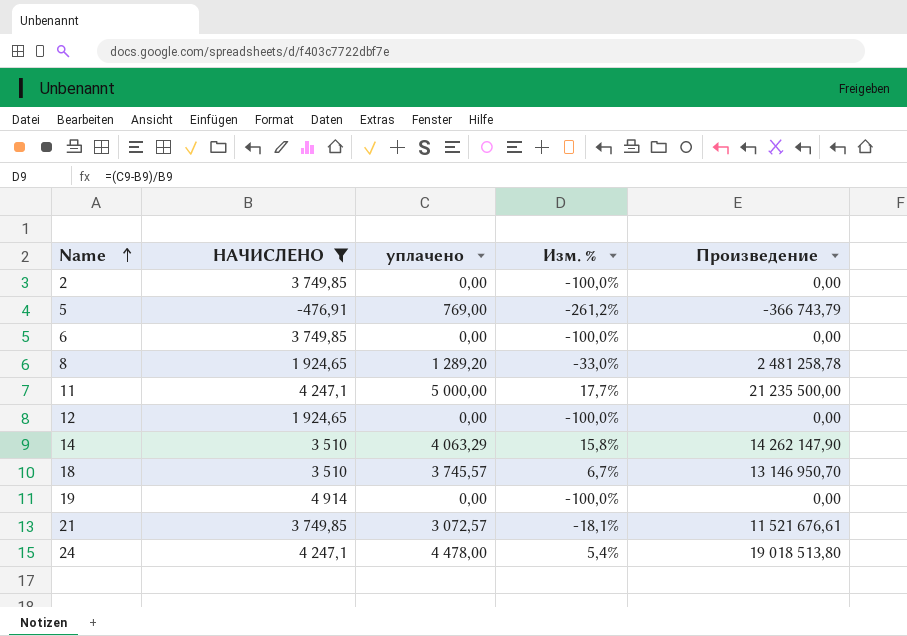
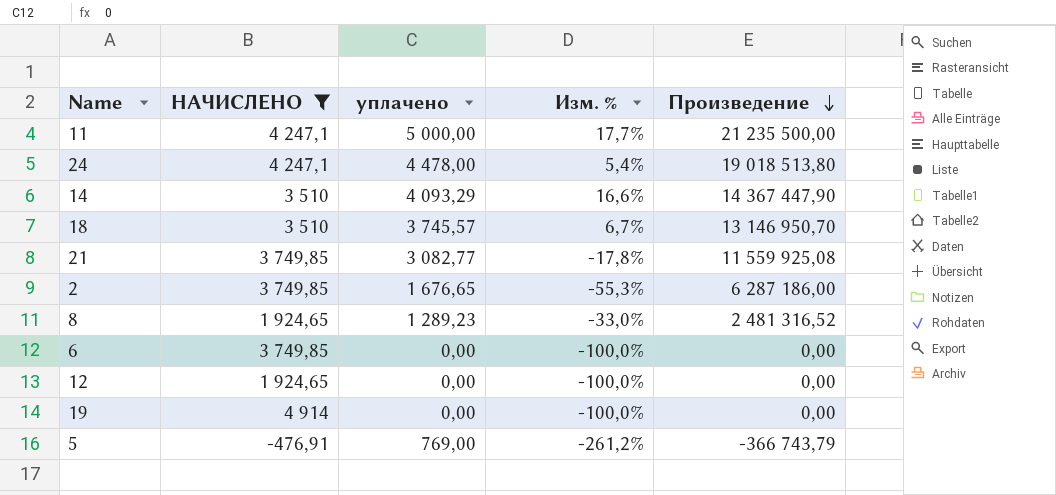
row order: Name ascending -> Произведение descending
14 | уплачено: 4 063,29 -> 4 093,29
14 | Изм. %: 15,8% -> 16,6%
14 | Произведение: 14 262 147,90 -> 14 367 447,90
21 | уплачено: 3 072,57 -> 3 082,77
21 | Изм. %: -18,1% -> -17,8%
21 | Произведение: 11 521 676,61 -> 11 559 925,08
2 | уплачено: 0,00 -> 1 676,65
2 | Изм. %: -100,0% -> -55,3%
2 | Произведение: 0,00 -> 6 287 186,00
8 | уплачено: 1 289,20 -> 1 289,23
8 | Произведение: 2 481 258,78 -> 2 481 316,52

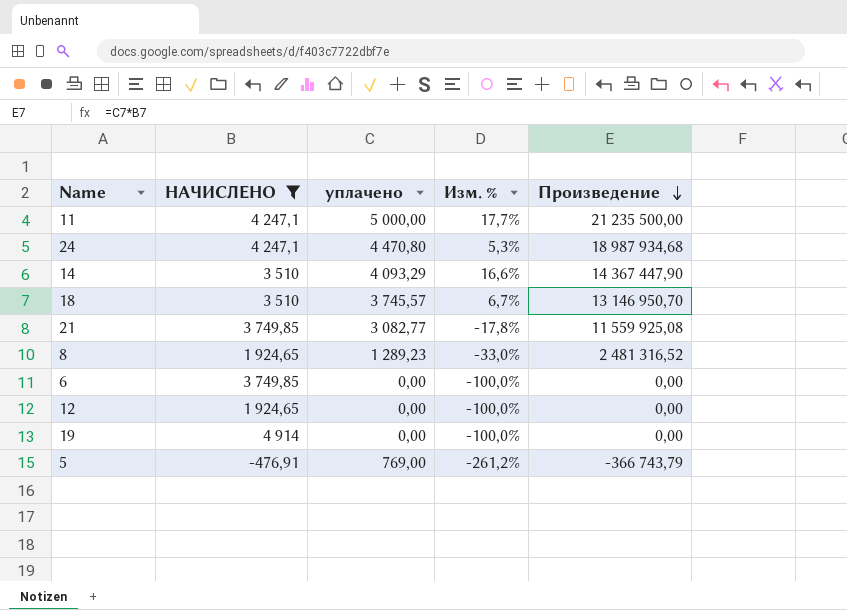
row 2: 3 749,85 | 1 676,65 | -55,3% | 6 287 186,00 -> none
24 | уплачено: 4 478,00 -> 4 470,80
24 | Изм. %: 5,4% -> 5,3%
24 | Произведение: 19 018 513,80 -> 18 987 934,68

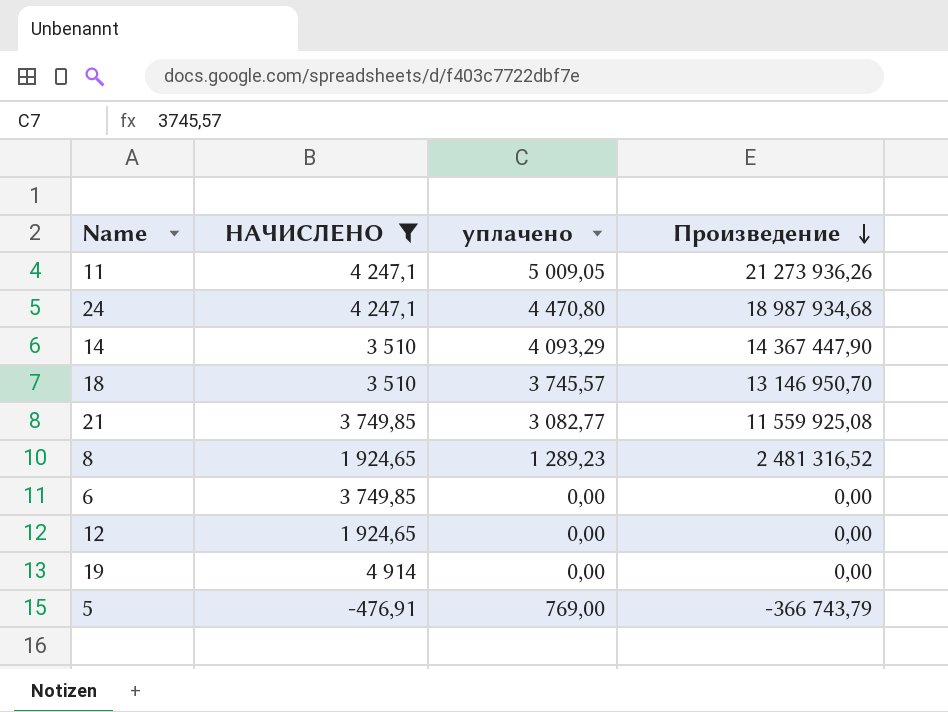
column Изм. % | formula: ([уплачено] - [НАЧИСЛЕНО]) / [НАЧИСЛЕНО] -> none
11 | уплачено: 5 000,00 -> 5 009,05
11 | Произведение: 21 235 500,00 -> 21 273 936,26

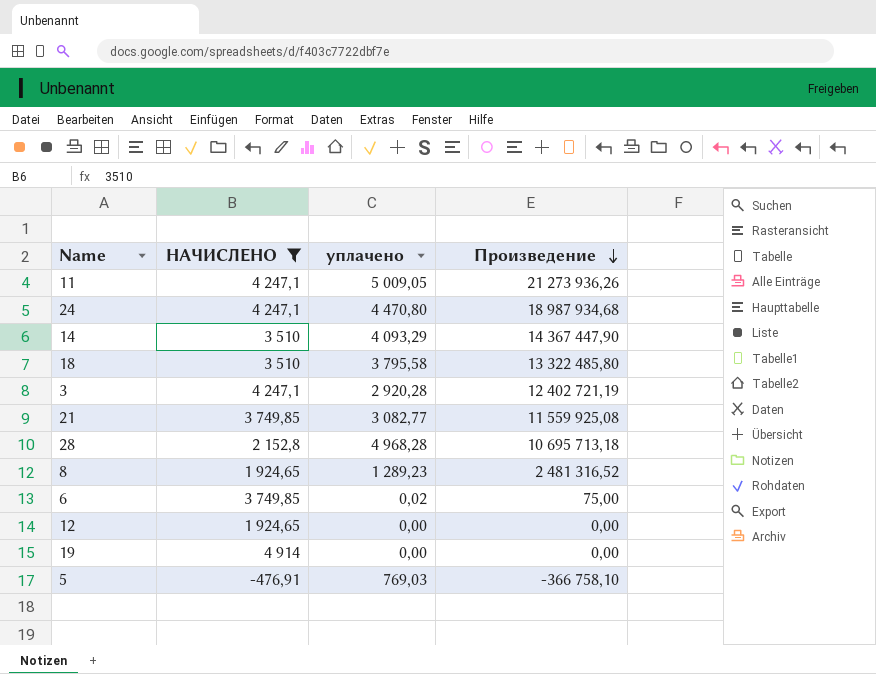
18 | уплачено: 3 745,57 -> 3 795,58
18 | Произведение: 13 146 950,70 -> 13 322 485,80
row 3: none -> 4 247,1 | 2 920,28 | 12 402 721,19
row 28: none -> 2 152,8 | 4 968,28 | 10 695 713,18
6 | уплачено: 0,00 -> 0,02
6 | Произведение: 0,00 -> 75,00
5 | уплачено: 769,00 -> 769,03
5 | Произведение: -366 743,79 -> -366 758,10

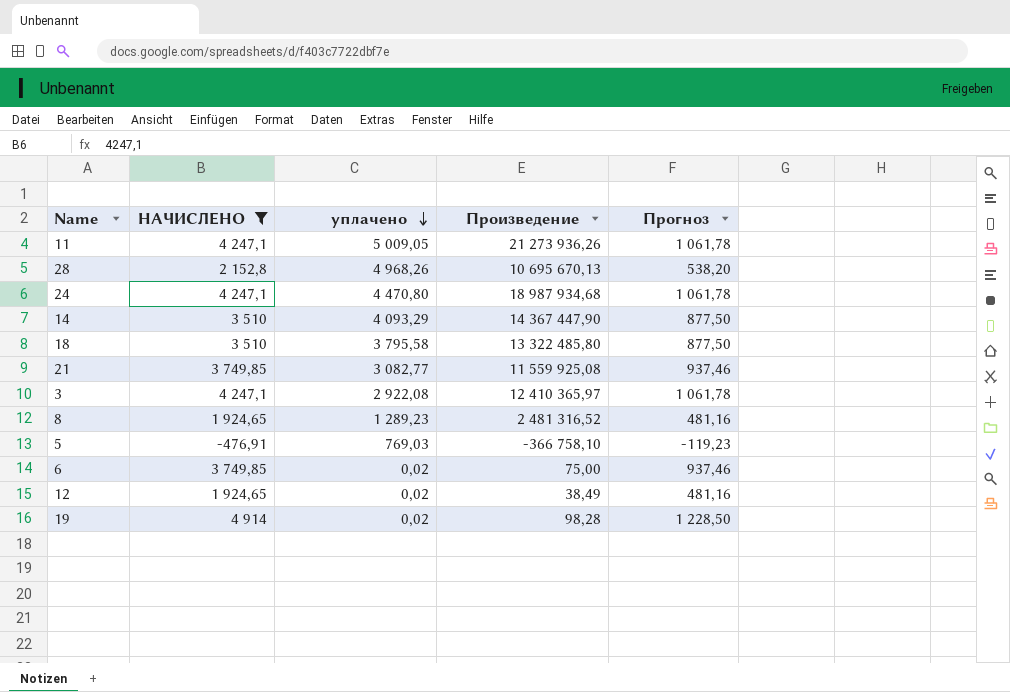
row order: Произведение descending -> уплачено descending
column Прогноз | formula: none -> [НАЧИСЛЕНО] * 0,25
28 | уплачено: 4 968,28 -> 4 968,26
28 | Произведение: 10 695 713,18 -> 10 695 670,13
3 | уплачено: 2 920,28 -> 2 922,08
3 | Произведение: 12 402 721,19 -> 12 410 365,97
12 | уплачено: 0,00 -> 0,02
12 | Произведение: 0,00 -> 38,49
19 | уплачено: 0,00 -> 0,02
19 | Произведение: 0,00 -> 98,28

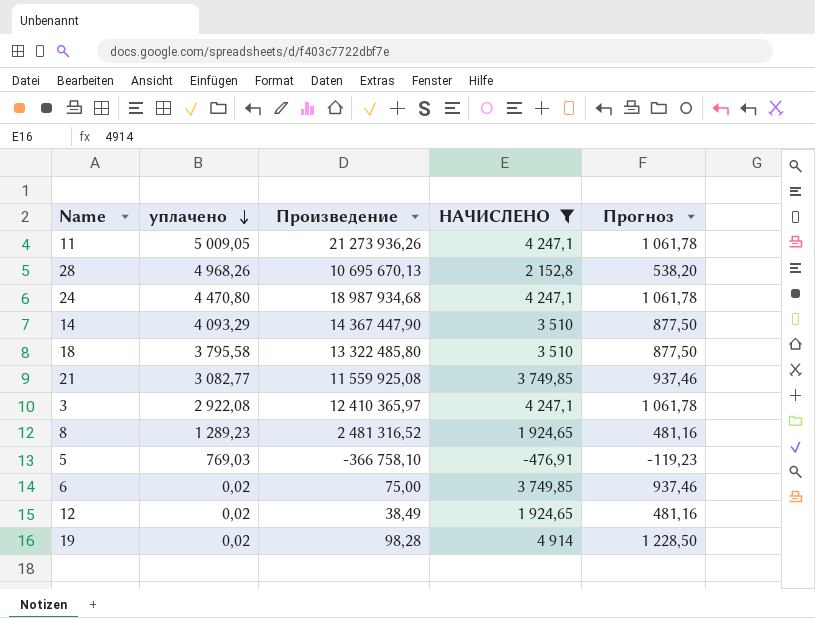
column НАЧИСЛЕНО | position: 2 -> 4

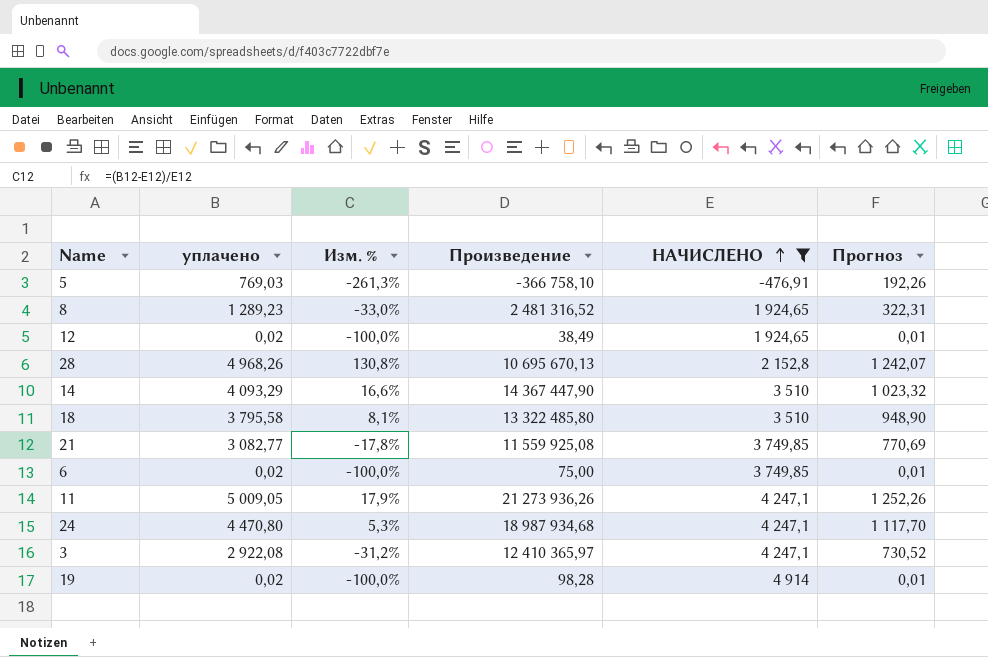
row order: уплачено descending -> НАЧИСЛЕНО ascending
column Изм. % | formula: none -> ([уплачено] - [НАЧИСЛЕНО]) / [НАЧИСЛЕНО]
column Прогноз | formula: [НАЧИСЛЕНО] * 0,25 -> [уплачено] * 0,25

